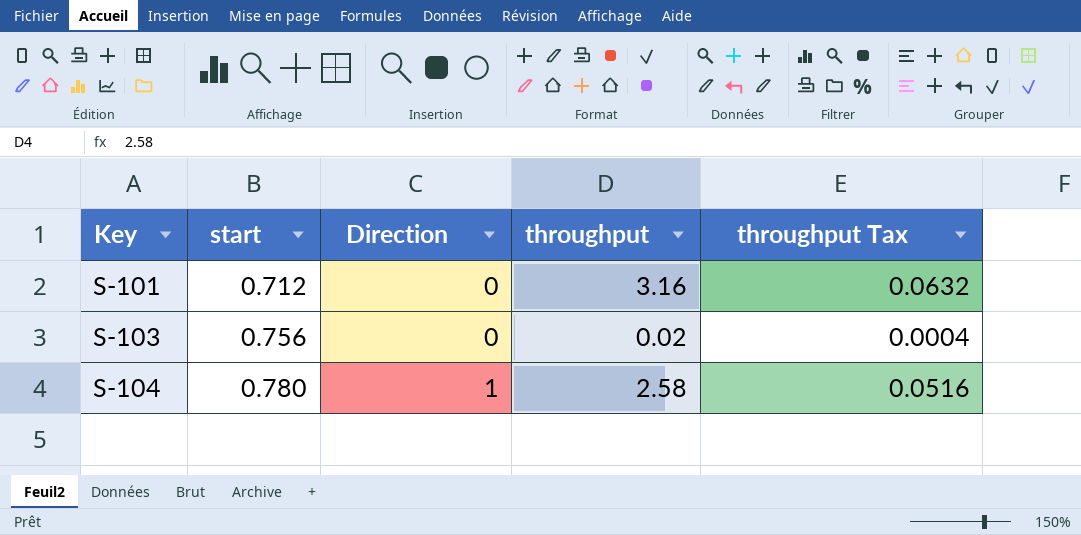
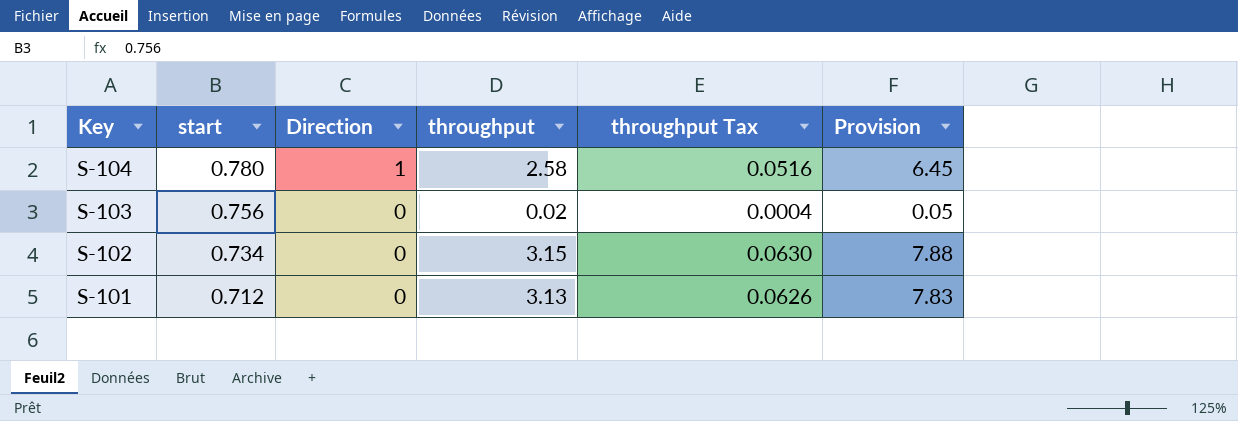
row order: Key ascending -> Key descending
column Provision | formula: none -> [throughput] * 2.5
row S-102: none -> 0.734 | 0 | 3.15 | 0.0630 | 7.88
S-101 | throughput: 3.16 -> 3.13
S-101 | throughput Tax: 0.0632 -> 0.0626

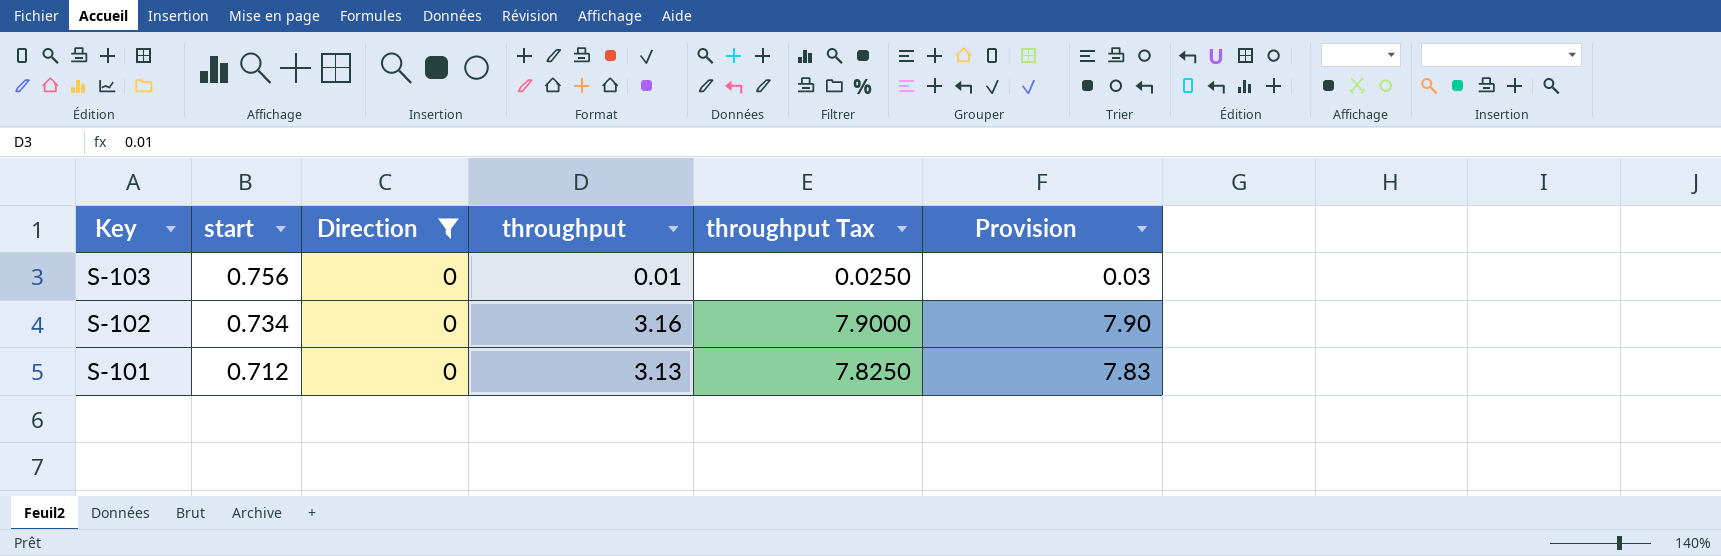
filter: none -> Direction = 0
column throughput Tax | formula: [throughput] * 0.02 -> [throughput] * 2.5
S-103 | throughput: 0.02 -> 0.01
S-103 | Provision: 0.05 -> 0.03
S-102 | throughput: 3.15 -> 3.16
S-102 | Provision: 7.88 -> 7.90

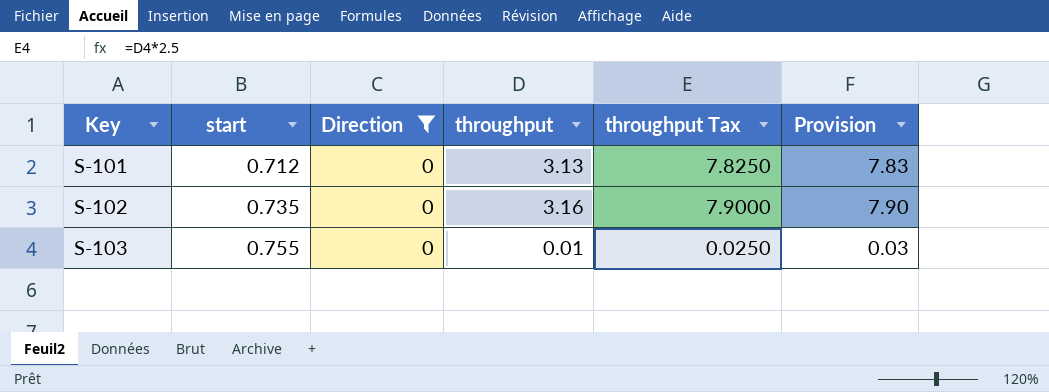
row order: Key descending -> Key ascending
S-102 | start: 0.734 -> 0.735
S-103 | start: 0.756 -> 0.755

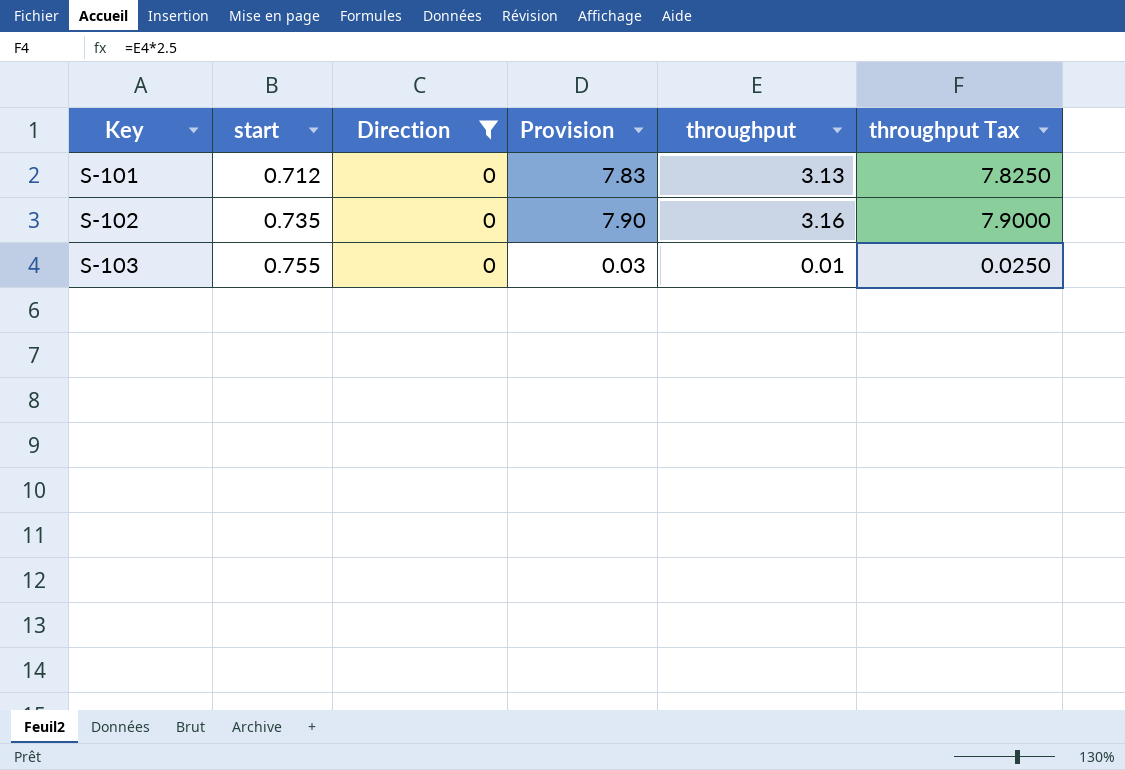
column Provision | position: 6 -> 4

